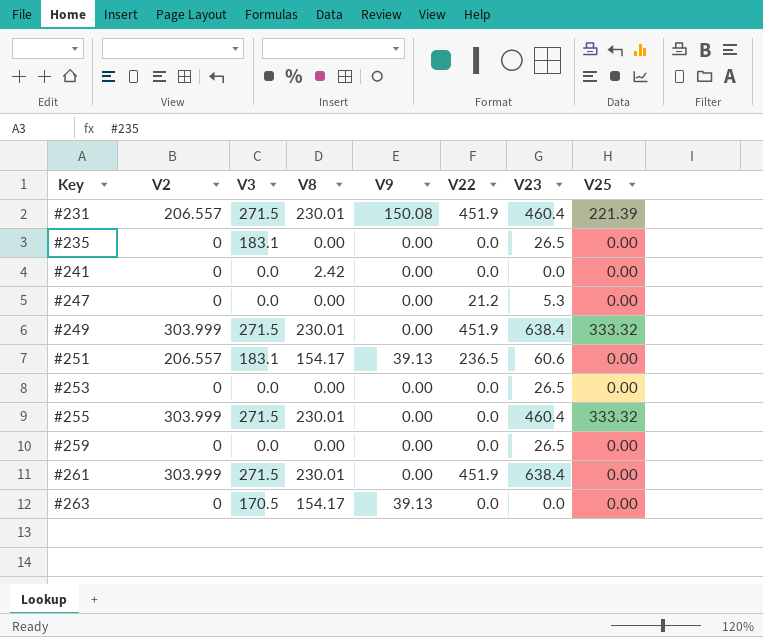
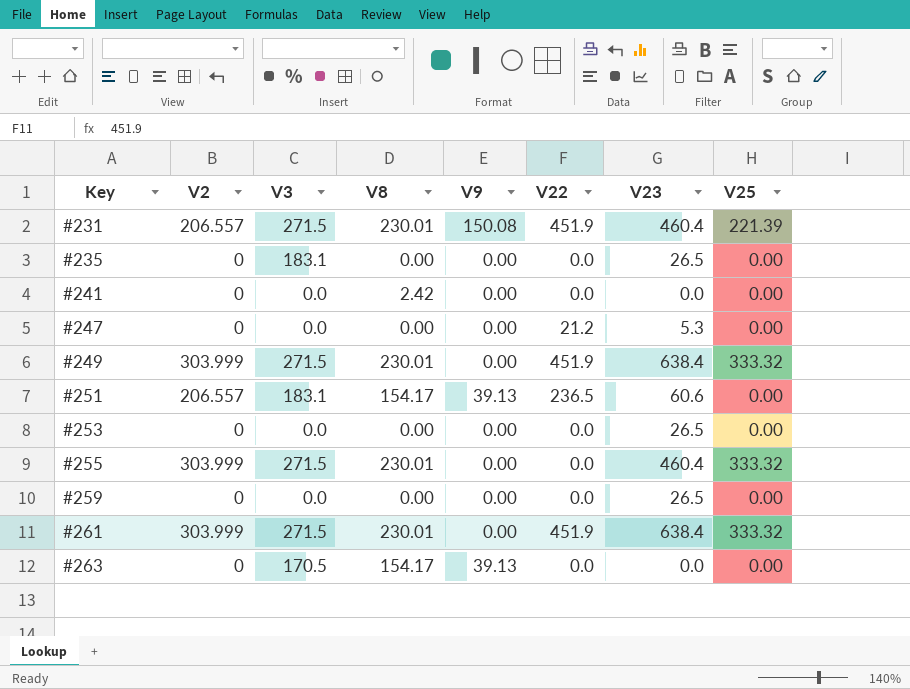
#261 | V25: 0.00 -> 333.32

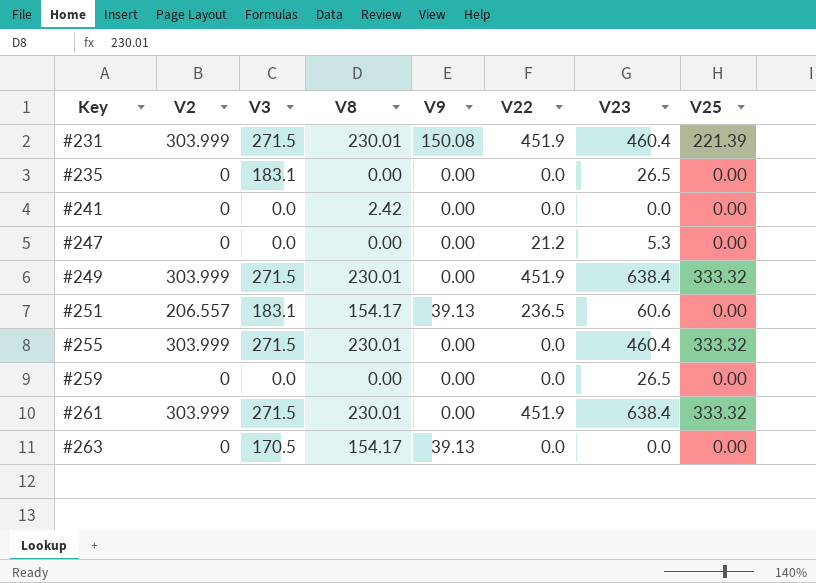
row #253: 0 | 0.0 | 0.00 | 0.00 | 0.0 | 26.5 | 0.00 -> none
#231 | V2: 206.557 -> 303.999

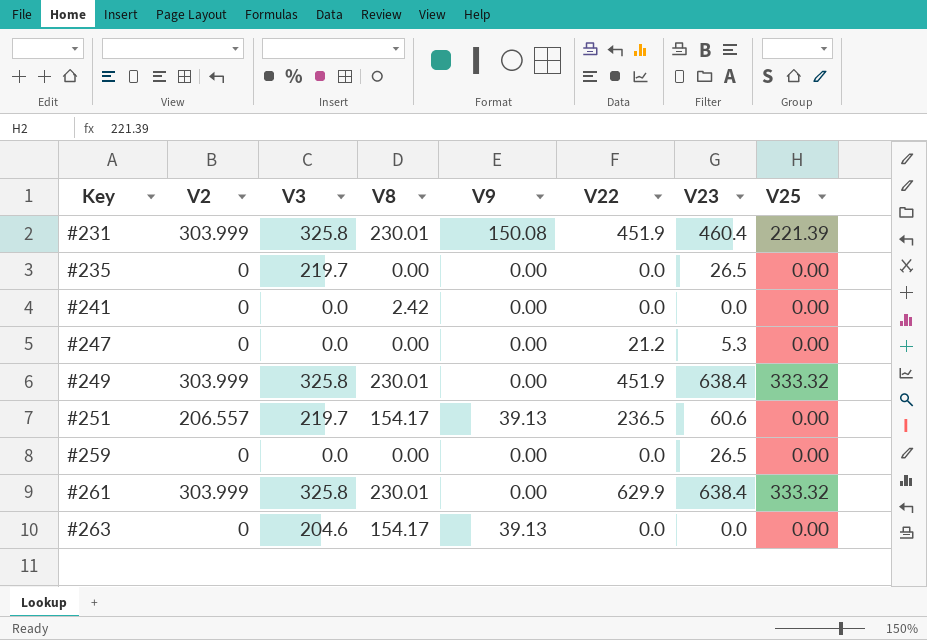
row #255: 303.999 | 271.5 | 230.01 | 0.00 | 0.0 | 460.4 | 333.32 -> none
#231 | V3: 271.5 -> 325.8
#235 | V3: 183.1 -> 219.7
#249 | V3: 271.5 -> 325.8
#251 | V3: 183.1 -> 219.7
#261 | V3: 271.5 -> 325.8
#261 | V22: 451.9 -> 629.9
#263 | V3: 170.5 -> 204.6

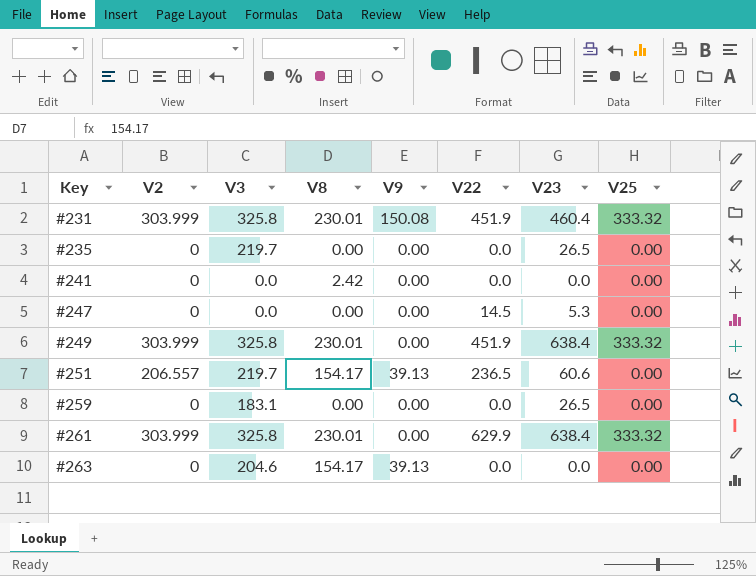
#231 | V25: 221.39 -> 333.32
#247 | V22: 21.2 -> 14.5
#259 | V3: 0.0 -> 183.1

